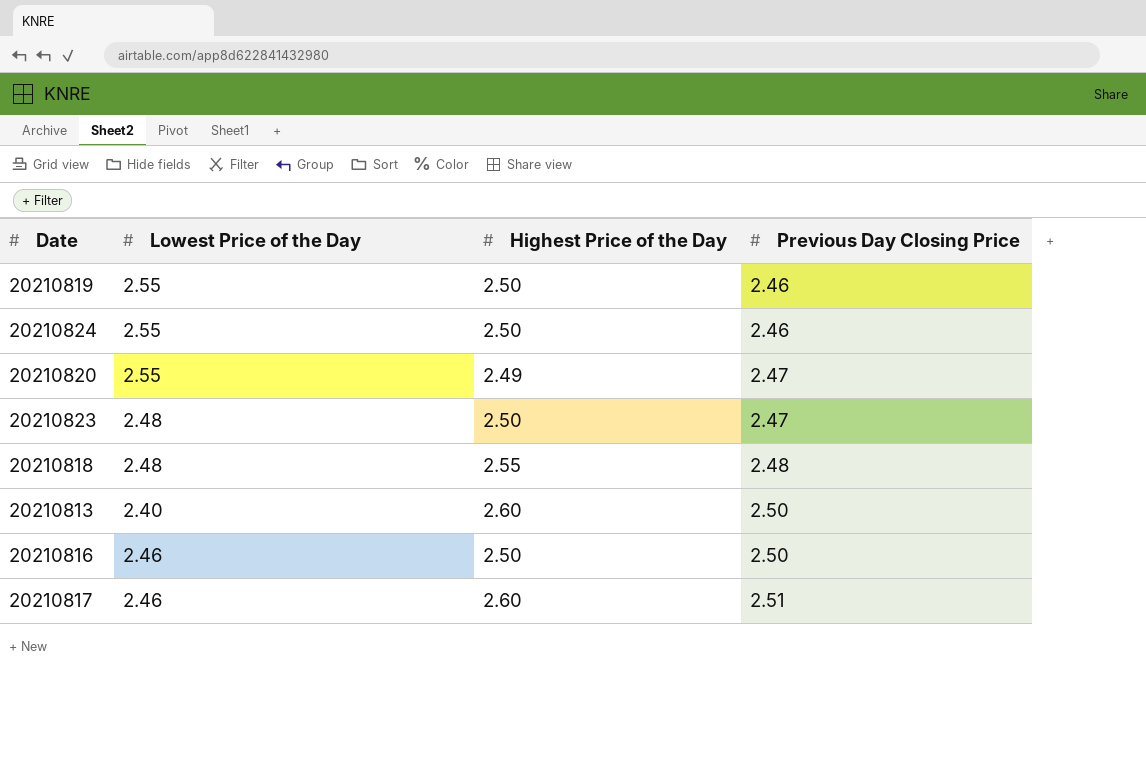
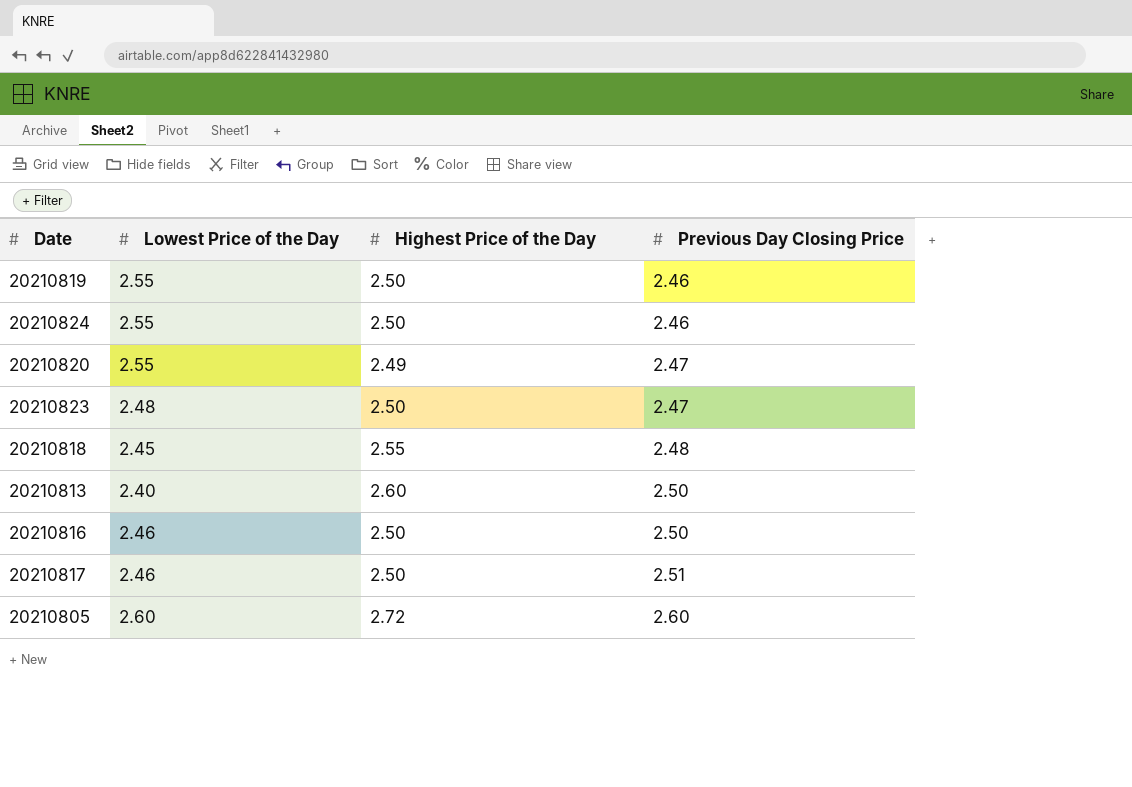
20210818 | Lowest Price of the Day: 2.48 -> 2.45
20210817 | Highest Price of the Day: 2.60 -> 2.50
row 20210805: none -> 2.60 | 2.72 | 2.60

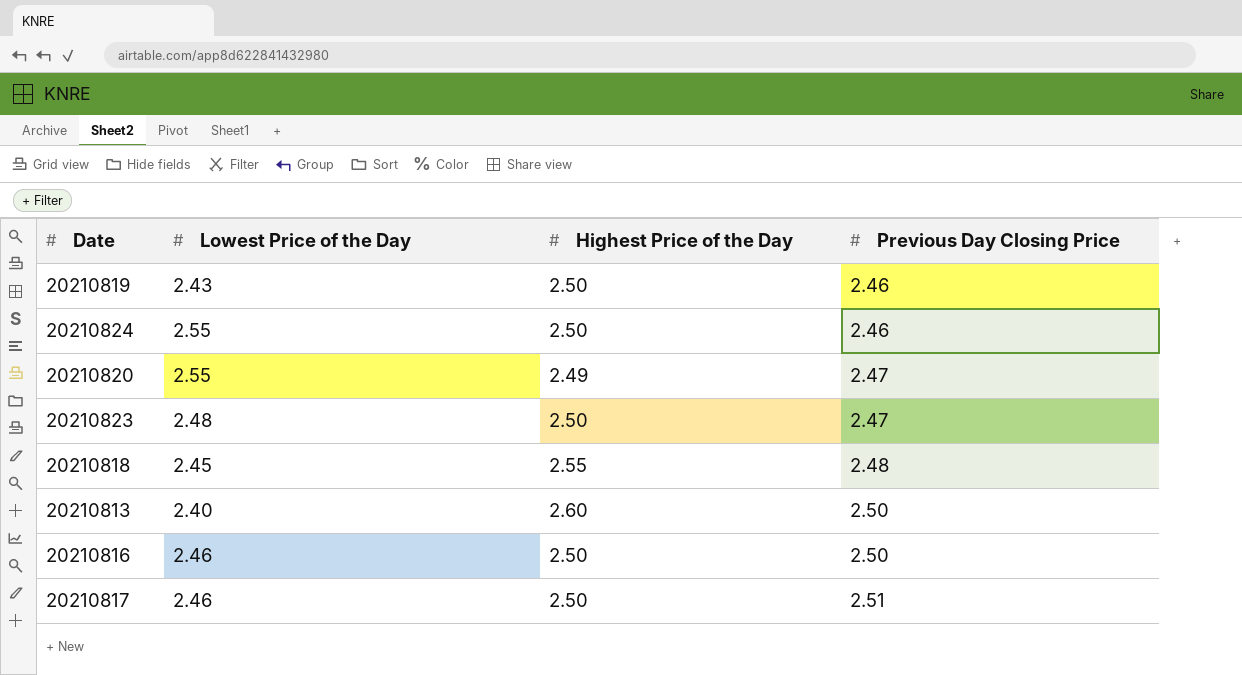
row 20210805: 2.60 | 2.72 | 2.60 -> none
20210819 | Lowest Price of the Day: 2.55 -> 2.43

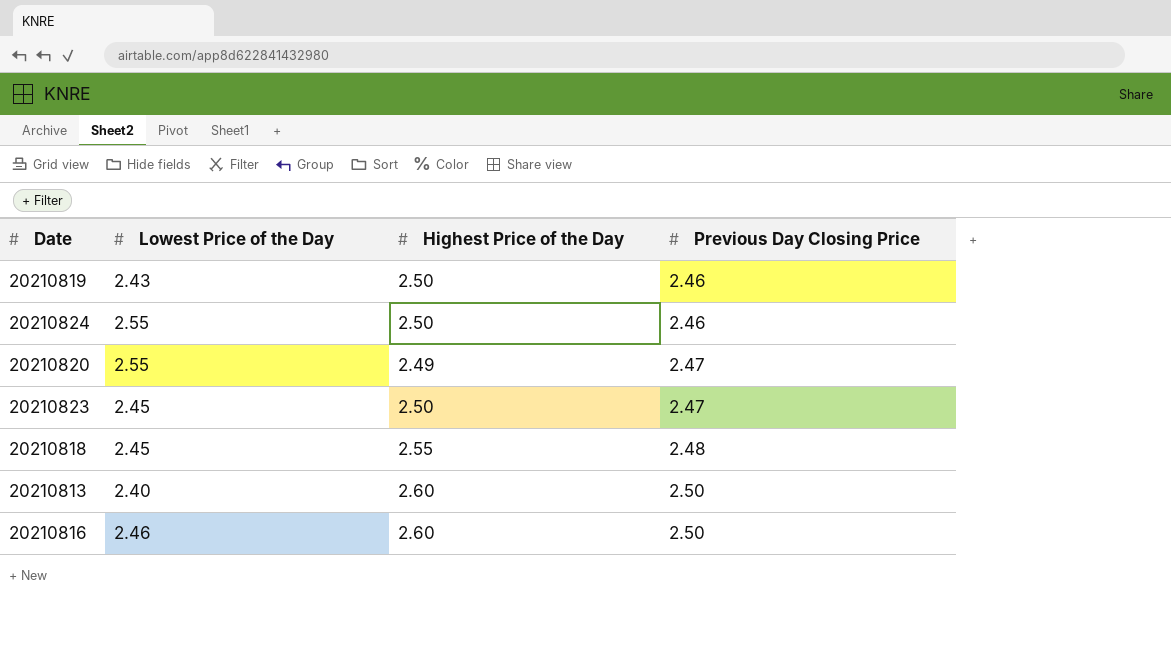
row 20210817: 2.46 | 2.50 | 2.51 -> none
20210823 | Lowest Price of the Day: 2.48 -> 2.45
20210816 | Highest Price of the Day: 2.50 -> 2.60

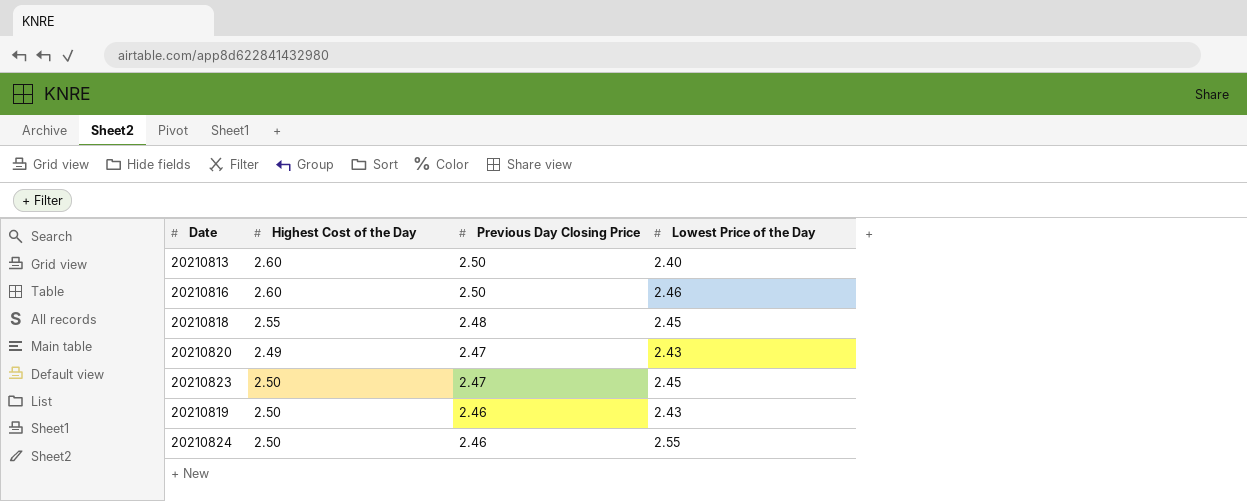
row order: Previous Day Closing Price ascending -> Previous Day Closing Price descending
column name: Highest Price of the Day -> Highest Cost of the Day
column Lowest Price of the Day | position: 2 -> 4
20210820 | Lowest Price of the Day: 2.55 -> 2.43

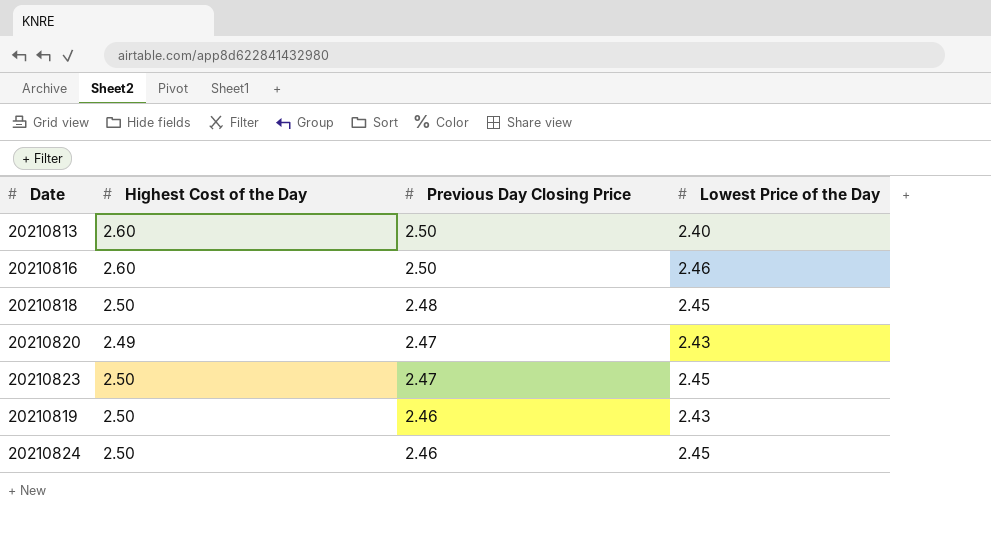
20210818 | Highest Cost of the Day: 2.55 -> 2.50
20210824 | Lowest Price of the Day: 2.55 -> 2.45

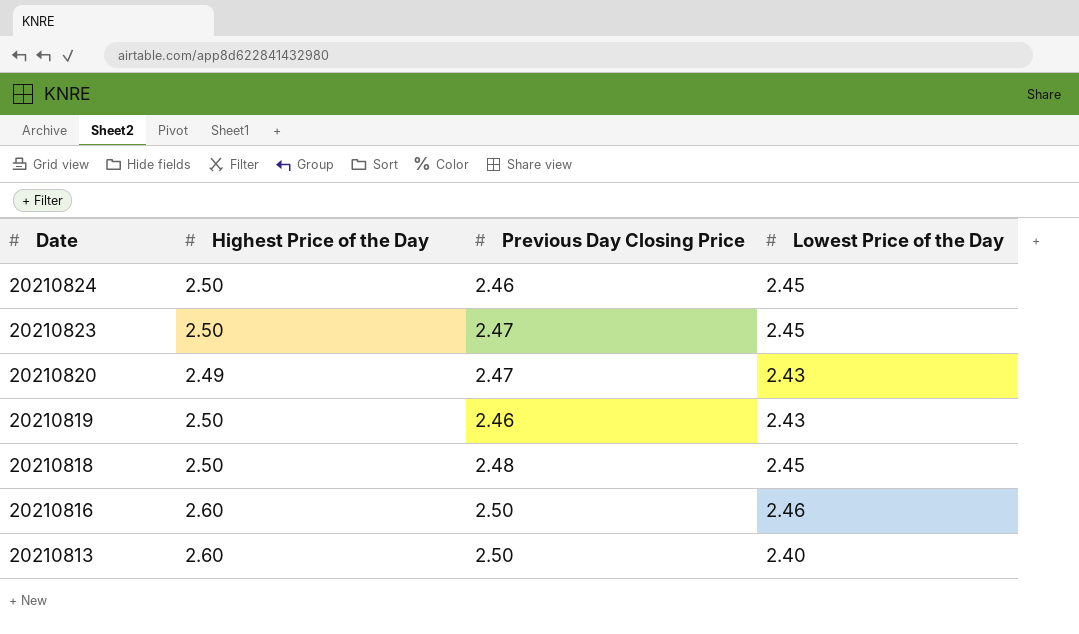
row order: Previous Day Closing Price descending -> Date descending
column name: Highest Cost of the Day -> Highest Price of the Day

